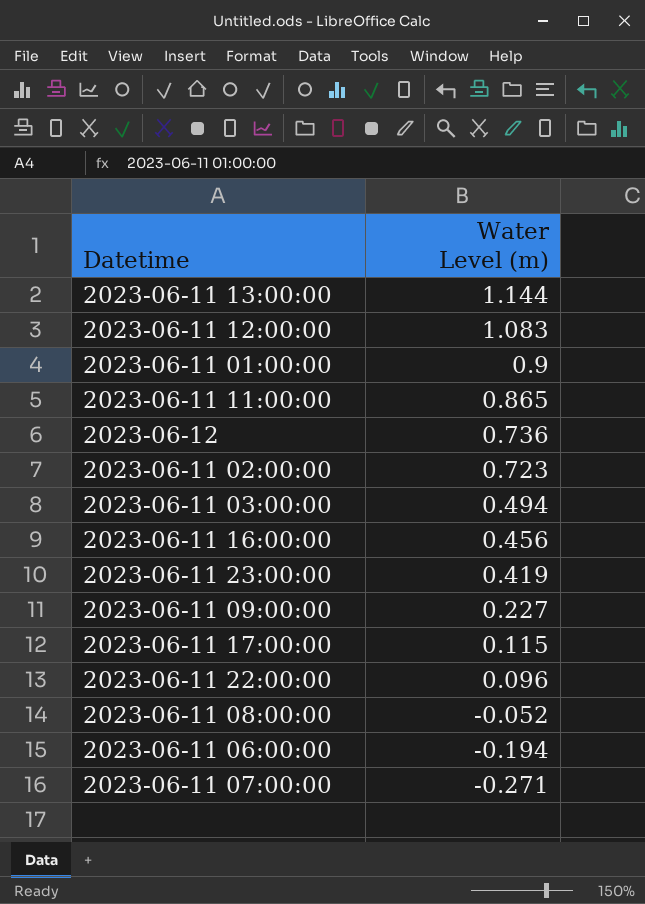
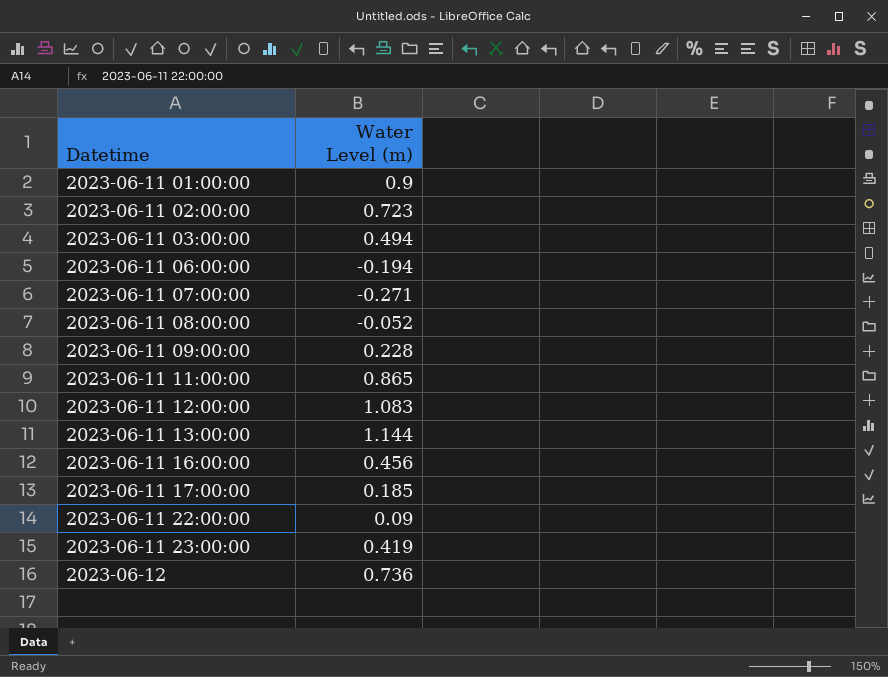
row order: Water Level (m) descending -> Datetime ascending
2023-06-11 09:00:00 | Water Level (m): 0.227 -> 0.228
2023-06-11 17:00:00 | Water Level (m): 0.115 -> 0.185
2023-06-11 22:00:00 | Water Level (m): 0.096 -> 0.09

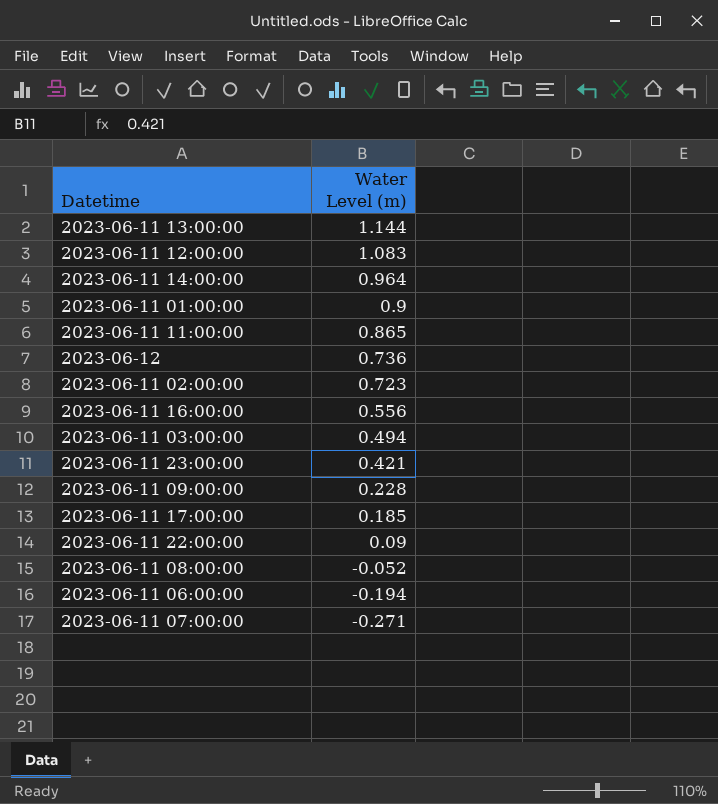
row order: Datetime ascending -> Water Level (m) descending
row 2023-06-11 14:00:00: none -> 0.964
2023-06-11 16:00:00 | Water Level (m): 0.456 -> 0.556
2023-06-11 23:00:00 | Water Level (m): 0.419 -> 0.421

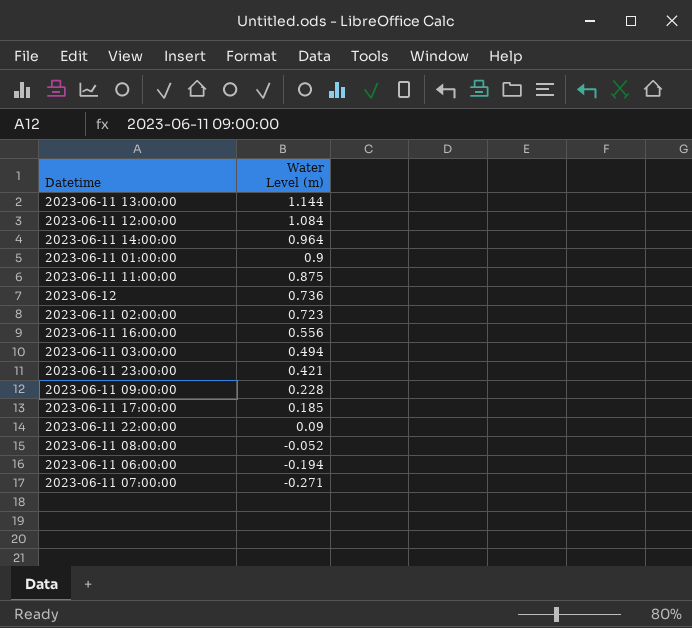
2023-06-11 12:00:00 | Water Level (m): 1.083 -> 1.084
2023-06-11 11:00:00 | Water Level (m): 0.865 -> 0.875

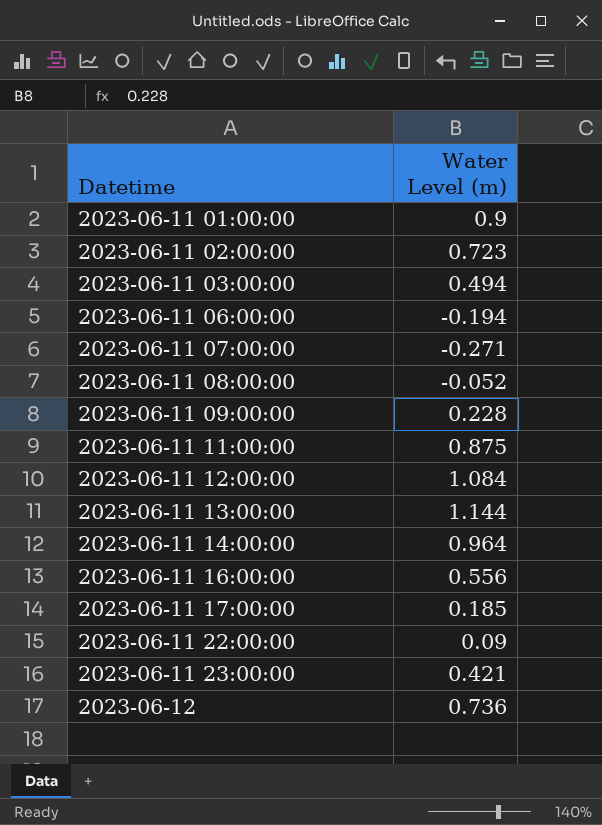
row order: Water Level (m) descending -> Datetime ascending

